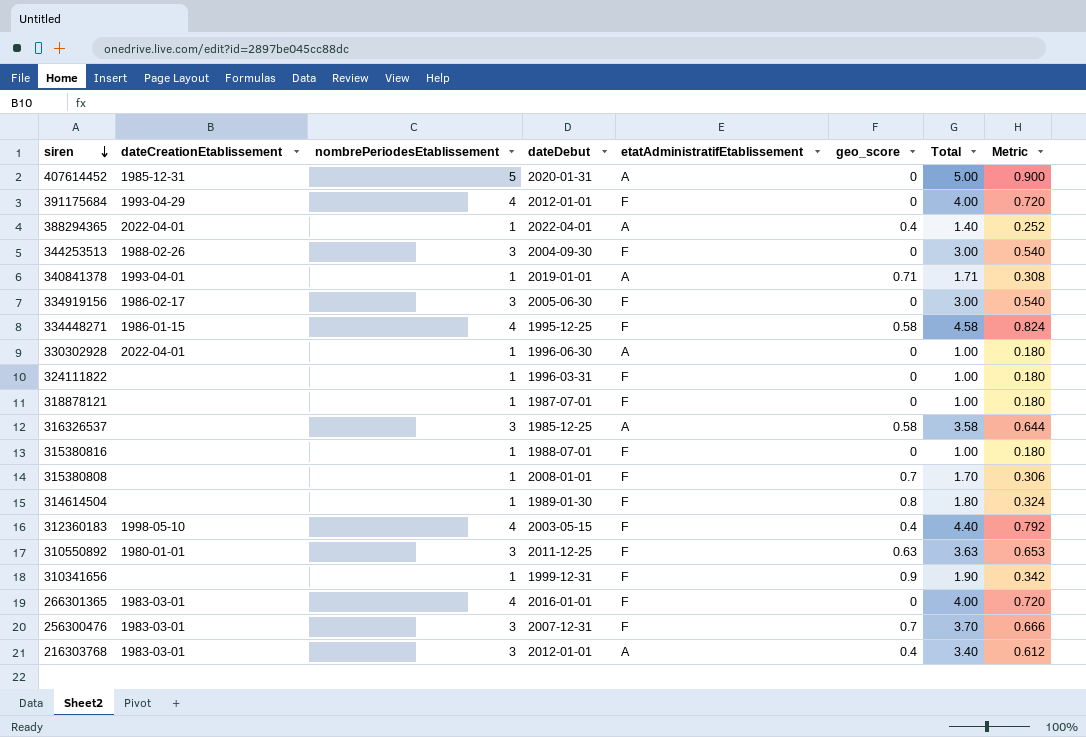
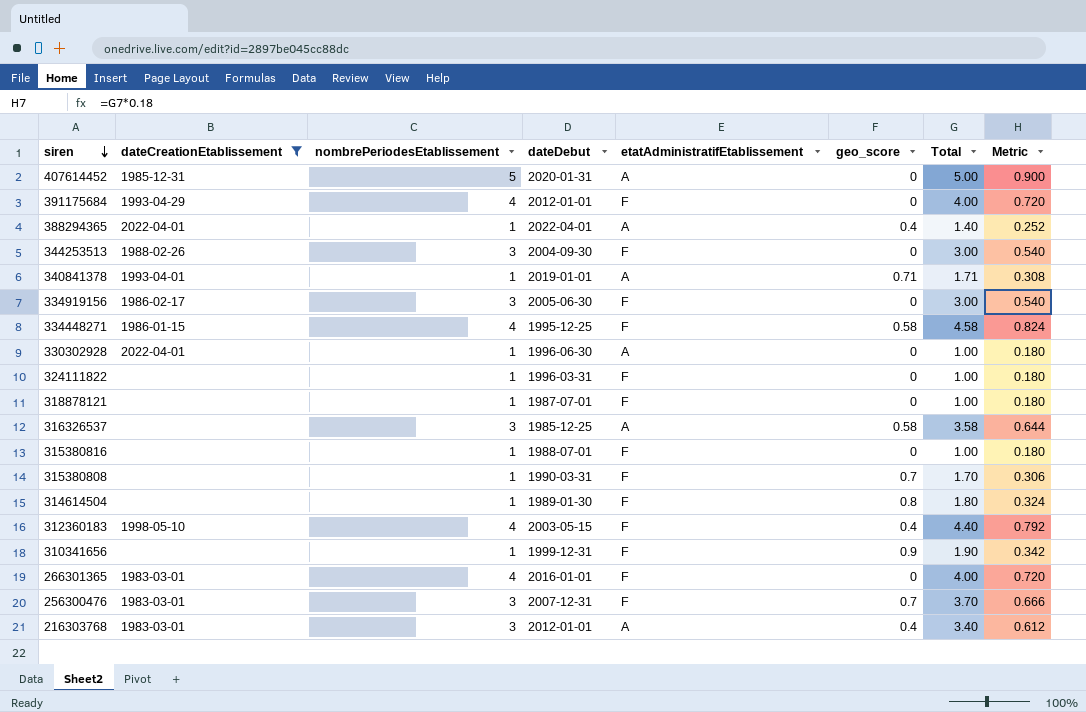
filter: none -> dateCreationEtablissement != 1980-01-01
315380808 | dateDebut: 2008-01-01 -> 1990-03-31

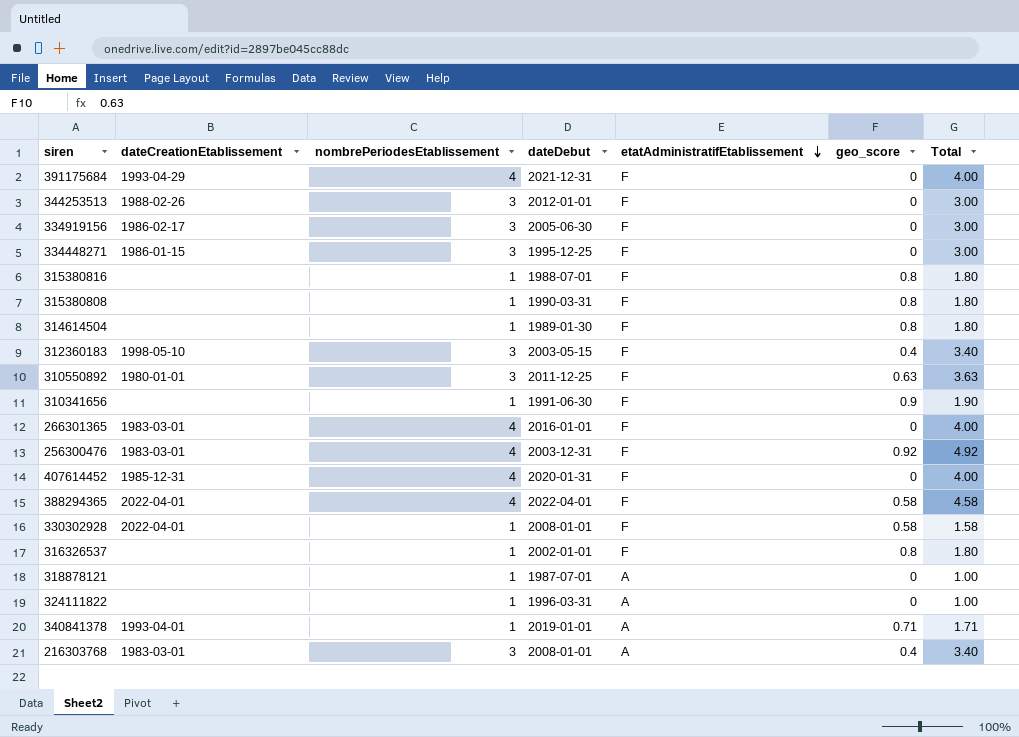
filter: dateCreationEtablissement != 1980-01-01 -> none
row order: siren descending -> etatAdministratifEtablissement descending
column Metric | formula: [Total] * 0.18 -> none
391175684 | dateDebut: 2012-01-01 -> 2021-12-31
344253513 | dateDebut: 2004-09-30 -> 2012-01-01
334448271 | nombrePeriodesEtablissement: 4 -> 3
334448271 | geo_score: 0.58 -> 0
334448271 | Total: 4.58 -> 3.00
315380816 | geo_score: 0 -> 0.8
315380816 | Total: 1.00 -> 1.80
315380808 | geo_score: 0.7 -> 0.8
315380808 | Total: 1.70 -> 1.80
312360183 | nombrePeriodesEtablissement: 4 -> 3
312360183 | Total: 4.40 -> 3.40
310341656 | dateDebut: 1999-12-31 -> 1991-06-30
256300476 | nombrePeriodesEtablissement: 3 -> 4
256300476 | dateDebut: 2007-12-31 -> 2003-12-31
256300476 | geo_score: 0.7 -> 0.92
256300476 | Total: 3.70 -> 4.92
407614452 | nombrePeriodesEtablissement: 5 -> 4
407614452 | etatAdministratifEtablissement: A -> F
407614452 | Total: 5.00 -> 4.00
388294365 | nombrePeriodesEtablissement: 1 -> 4
388294365 | etatAdministratifEtablissement: A -> F
388294365 | geo_score: 0.4 -> 0.58
388294365 | Total: 1.40 -> 4.58
330302928 | dateDebut: 1996-06-30 -> 2008-01-01
330302928 | etatAdministratifEtablissement: A -> F
330302928 | geo_score: 0 -> 0.58
330302928 | Total: 1.00 -> 1.58
316326537 | nombrePeriodesEtablissement: 3 -> 1
316326537 | dateDebut: 1985-12-25 -> 2002-01-01
316326537 | etatAdministratifEtablissement: A -> F
316326537 | geo_score: 0.58 -> 0.8
316326537 | Total: 3.58 -> 1.80
318878121 | etatAdministratifEtablissement: F -> A
324111822 | etatAdministratifEtablissement: F -> A
216303768 | dateDebut: 2012-01-01 -> 2008-01-01

